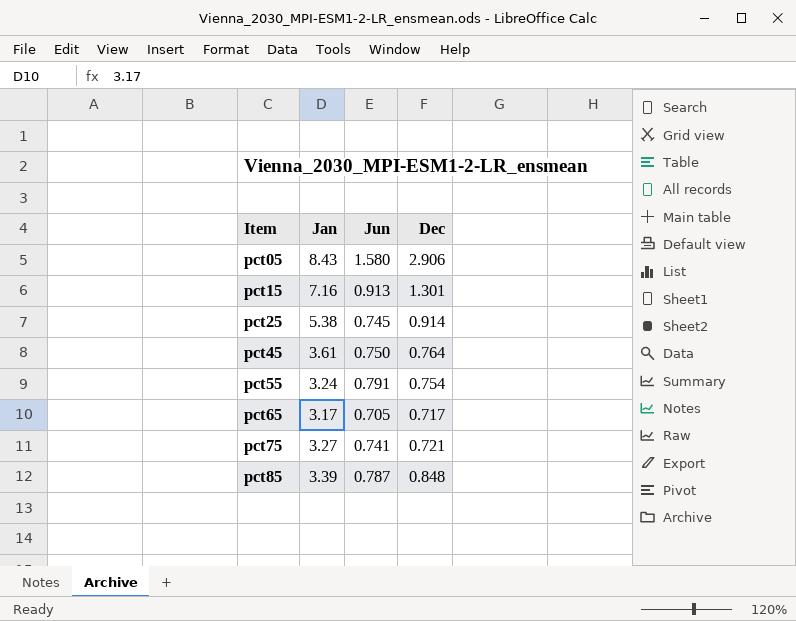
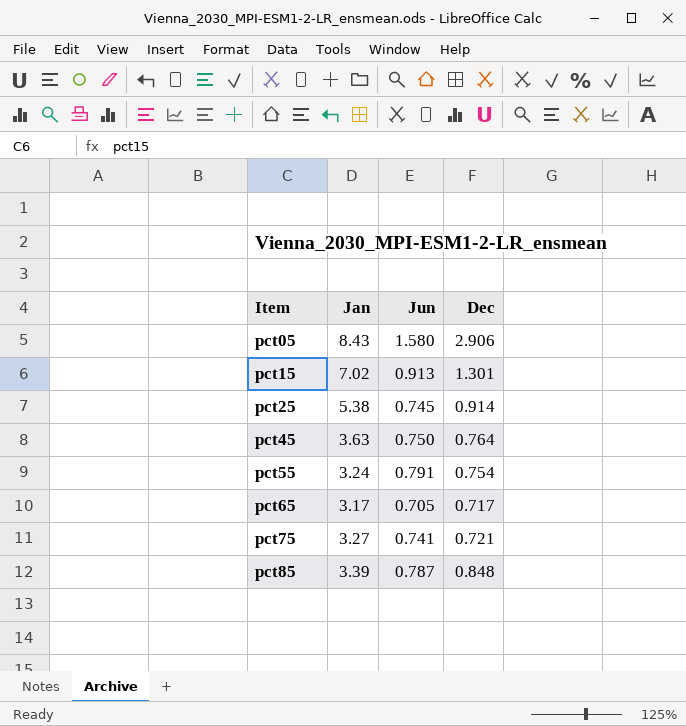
pct15 | Jan: 7.16 -> 7.02
pct45 | Jan: 3.61 -> 3.63

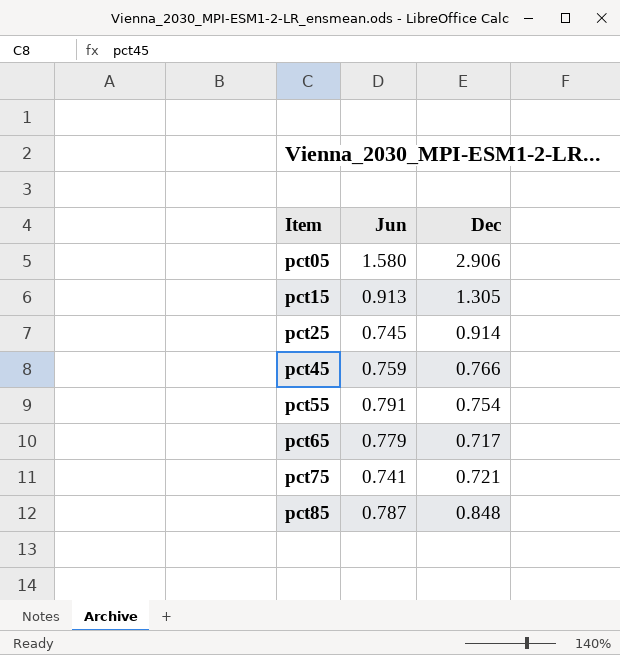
column Jan | position: 2 -> none
pct15 | Dec: 1.301 -> 1.305
pct45 | Jun: 0.750 -> 0.759
pct45 | Dec: 0.764 -> 0.766
pct65 | Jun: 0.705 -> 0.779

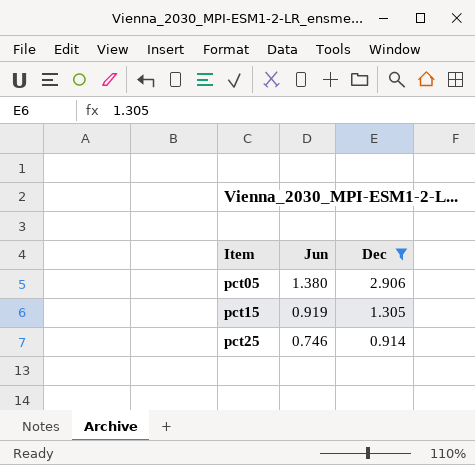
filter: none -> Dec >= 0.914
pct05 | Jun: 1.580 -> 1.380
pct15 | Jun: 0.913 -> 0.919
pct25 | Jun: 0.745 -> 0.746

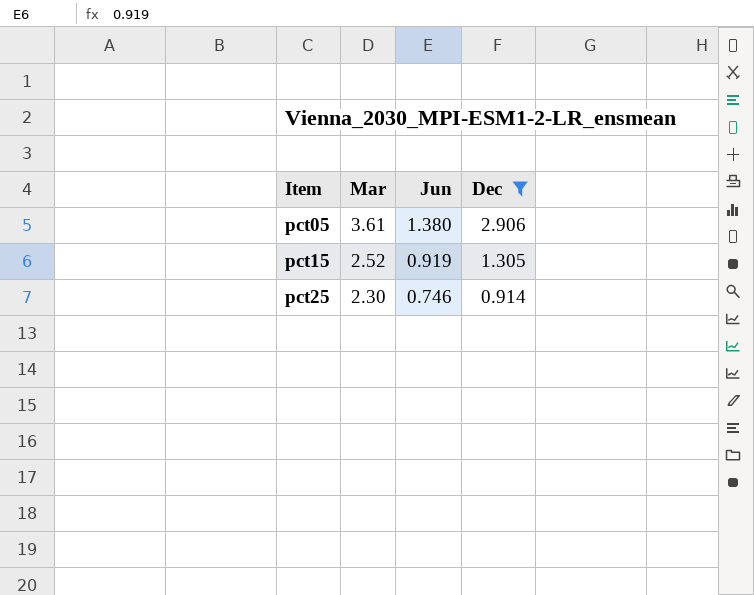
column Mar | position: none -> 2

